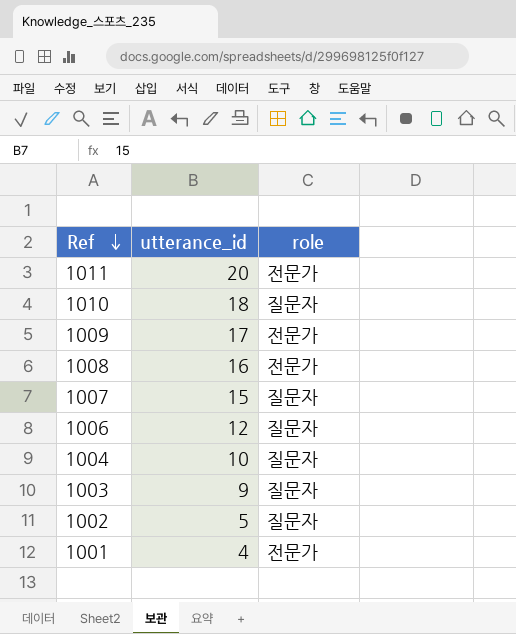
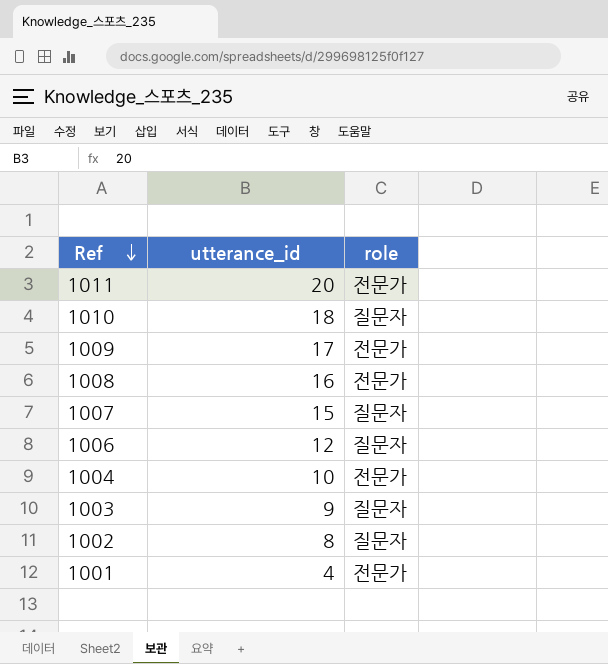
1004 | role: 질문자 -> 전문가
1002 | utterance_id: 5 -> 8

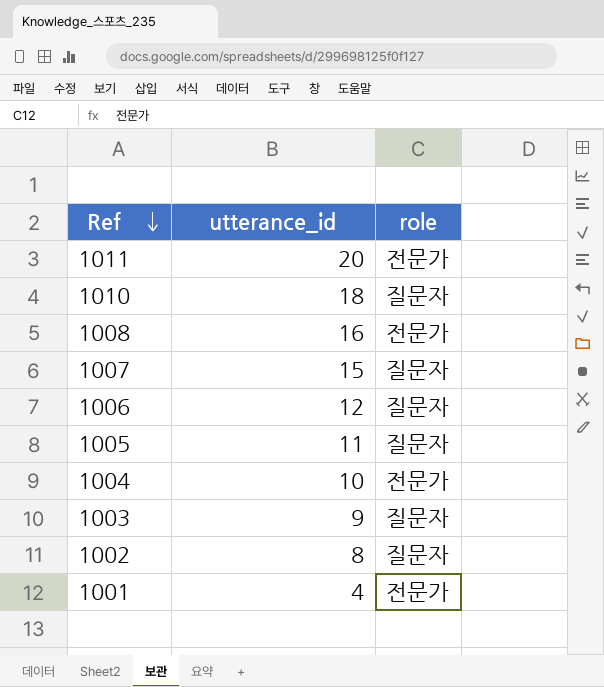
row 1009: 17 | 전문가 -> none
row 1005: none -> 11 | 질문자

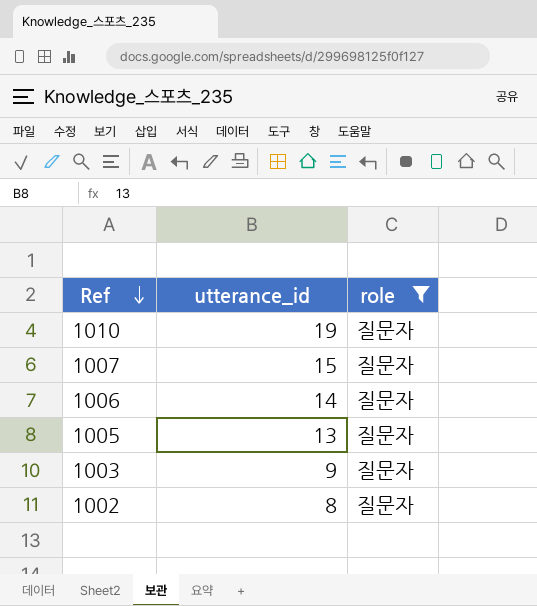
filter: none -> role = 질문자
1010 | utterance_id: 18 -> 19
1006 | utterance_id: 12 -> 14
1005 | utterance_id: 11 -> 13

